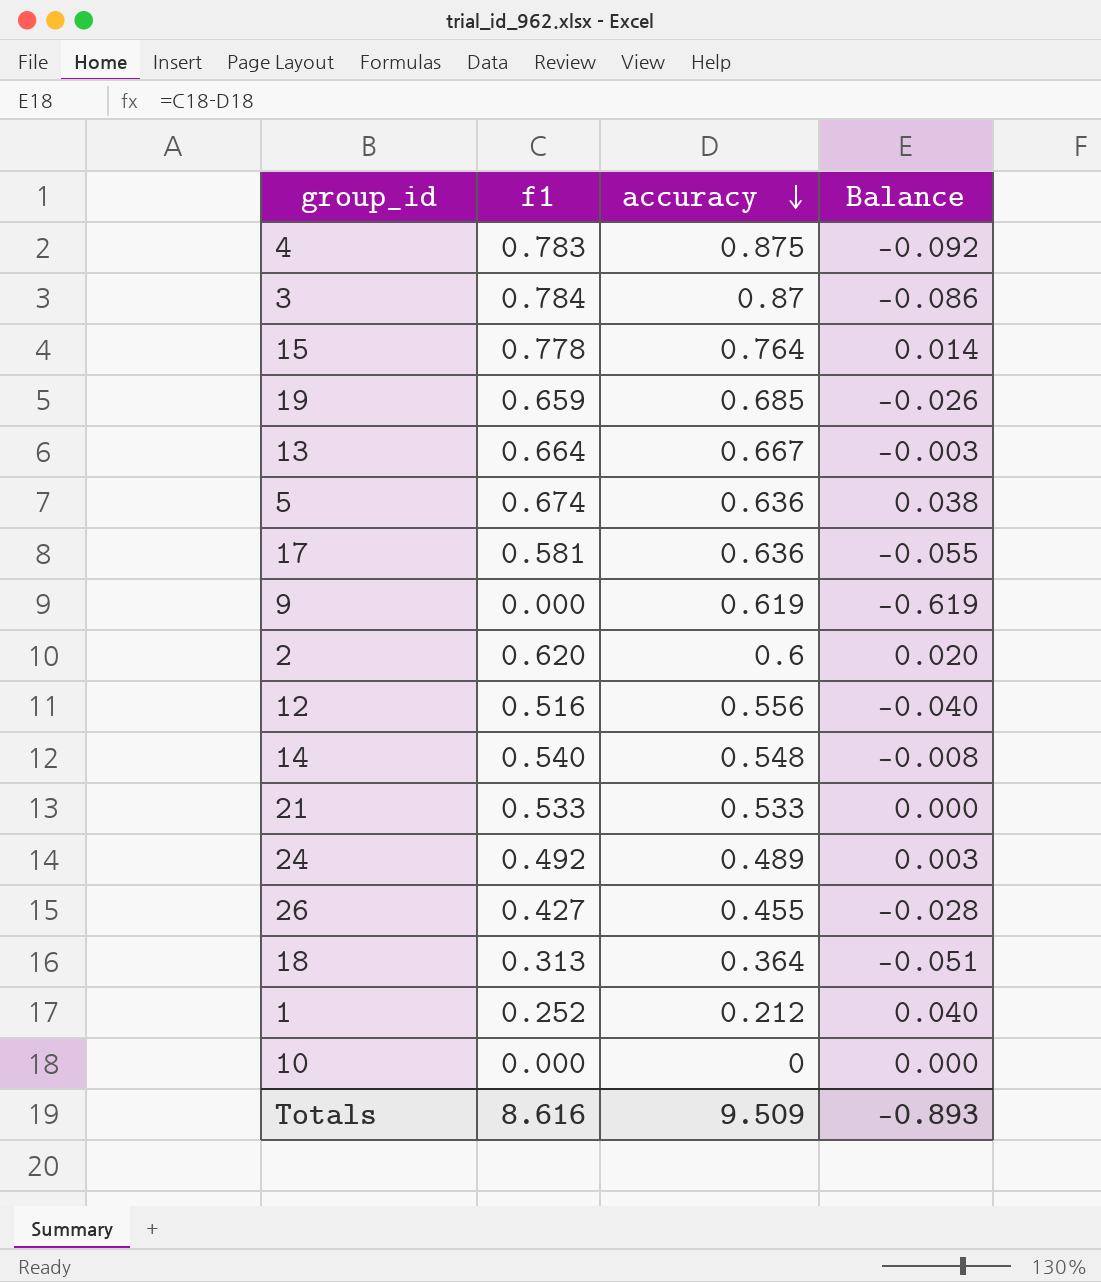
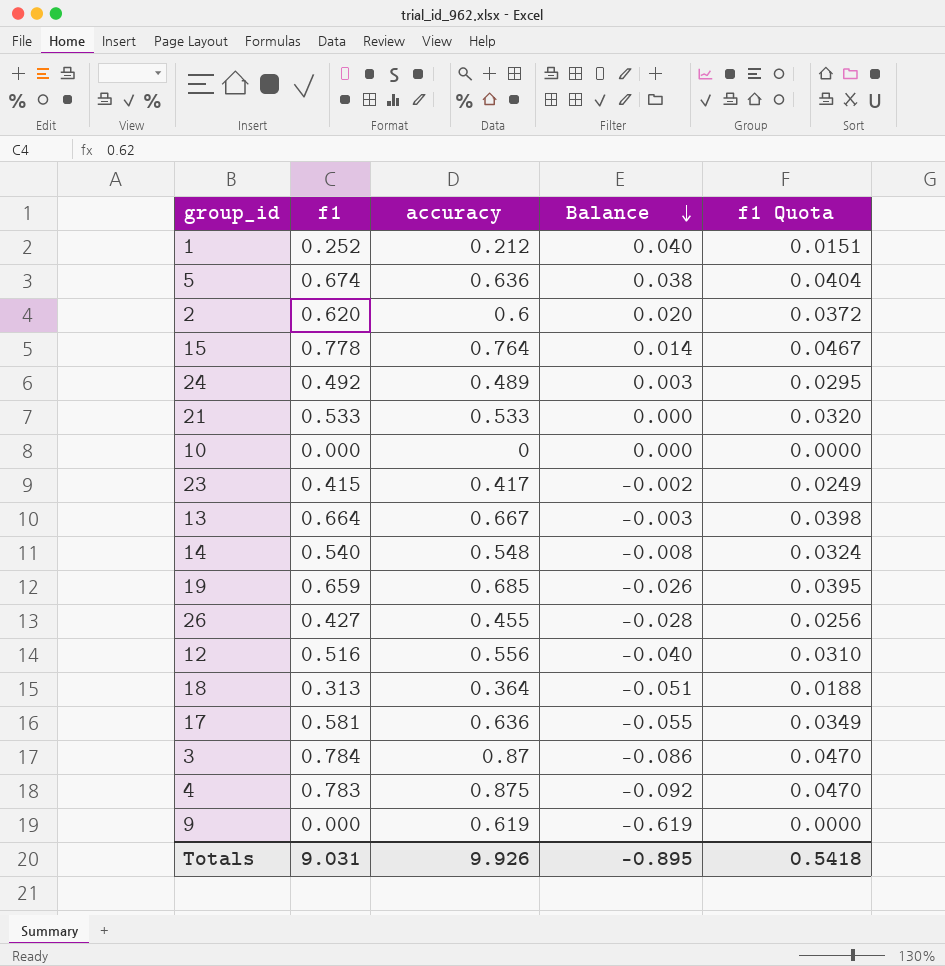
row order: accuracy descending -> Balance descending
column f1 Quota | formula: none -> [f1] * 0.06
row 23: none -> 0.415 | 0.417 | -0.002 | 0.0249
Totals | f1: 8.616 -> 9.031
Totals | accuracy: 9.509 -> 9.926
Totals | Balance: -0.893 -> -0.895

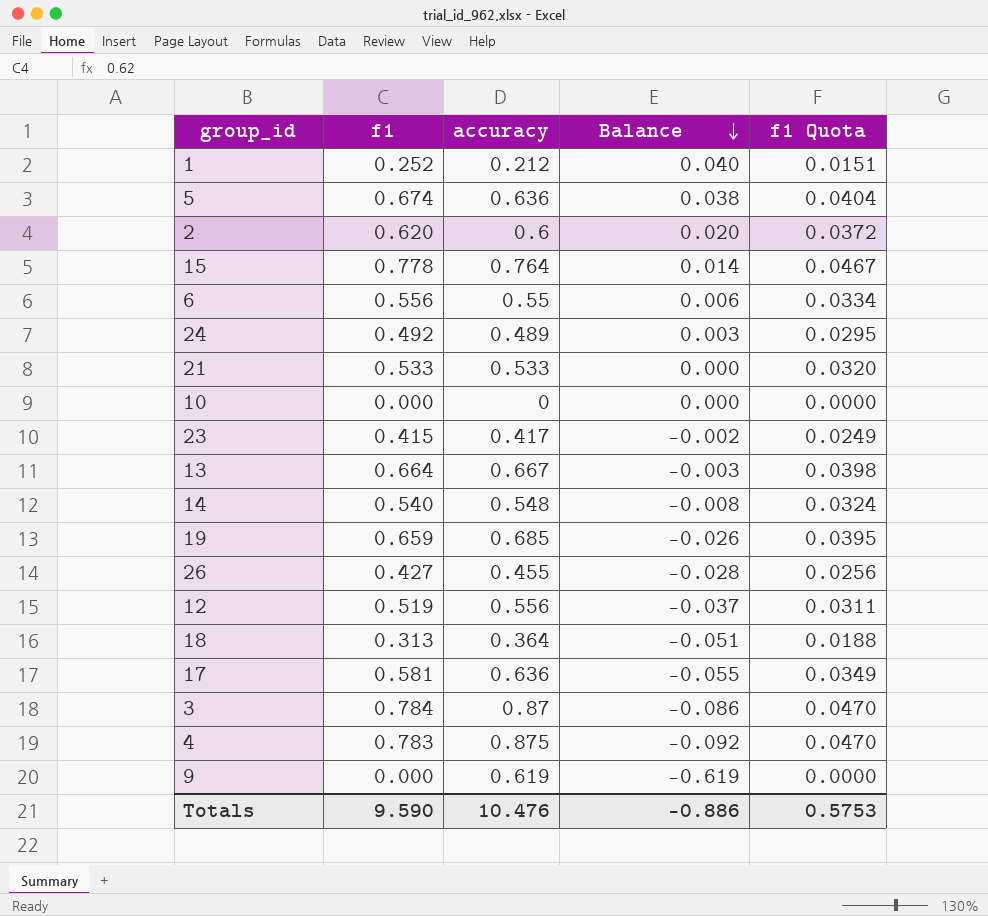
row 6: none -> 0.556 | 0.55 | 0.006 | 0.0334
12 | f1: 0.516 -> 0.519
12 | Balance: -0.040 -> -0.037
12 | f1 Quota: 0.0310 -> 0.0311
Totals | f1: 9.031 -> 9.590
Totals | accuracy: 9.926 -> 10.476
Totals | Balance: -0.895 -> -0.886
Totals | f1 Quota: 0.5418 -> 0.5753

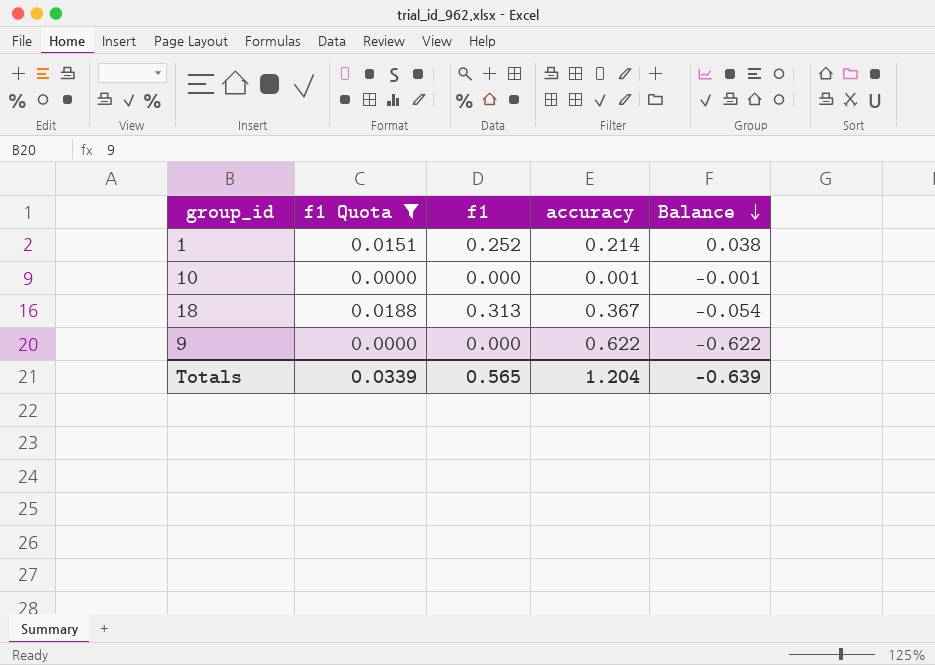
filter: none -> f1 Quota <= 0.0188
column f1 Quota | position: 5 -> 2
1 | accuracy: 0.212 -> 0.214
1 | Balance: 0.040 -> 0.038
10 | accuracy: 0 -> 0.001
10 | Balance: 0.000 -> -0.001
18 | accuracy: 0.364 -> 0.367
18 | Balance: -0.051 -> -0.054
9 | accuracy: 0.619 -> 0.622
9 | Balance: -0.619 -> -0.622
Totals | f1 Quota: 0.5753 -> 0.0339
Totals | f1: 9.590 -> 0.565
Totals | accuracy: 10.476 -> 1.204
Totals | Balance: -0.886 -> -0.639

